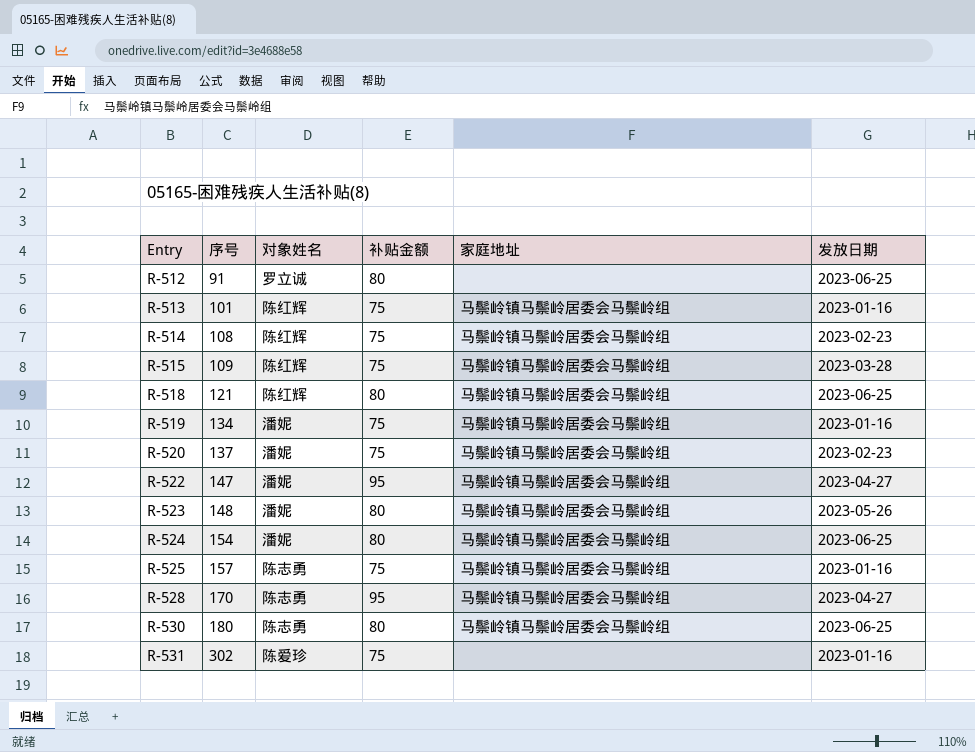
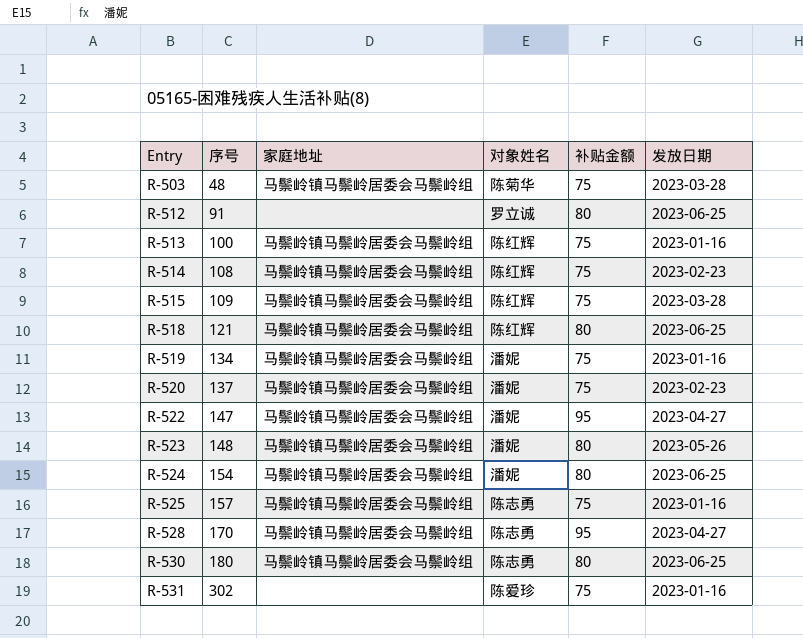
column 家庭地址 | position: 5 -> 3
row R-503: none -> 48 | 马鬃岭镇马鬃岭居委会马鬃岭组 | 陈菊华 | 75 | 2023-03-28
R-513 | 序号: 101 -> 100

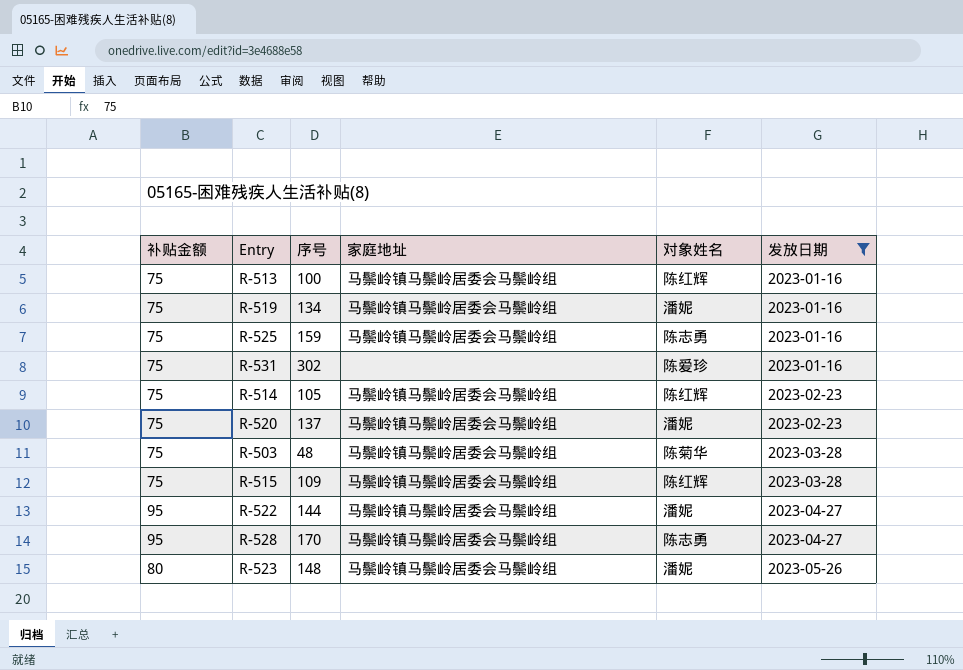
filter: none -> 发放日期 != 2023-06-25
row order: Entry ascending -> 发放日期 ascending
column 补贴金额 | position: 5 -> 1
R-525 | 序号: 157 -> 159
R-514 | 序号: 108 -> 105
R-522 | 序号: 147 -> 144

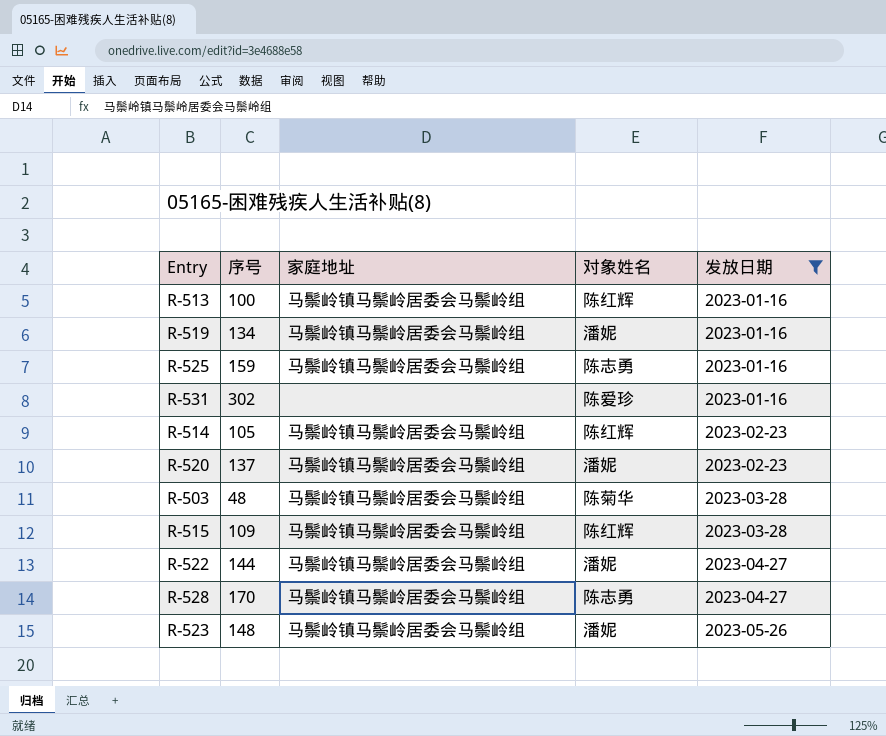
column 补贴金额 | position: 1 -> none

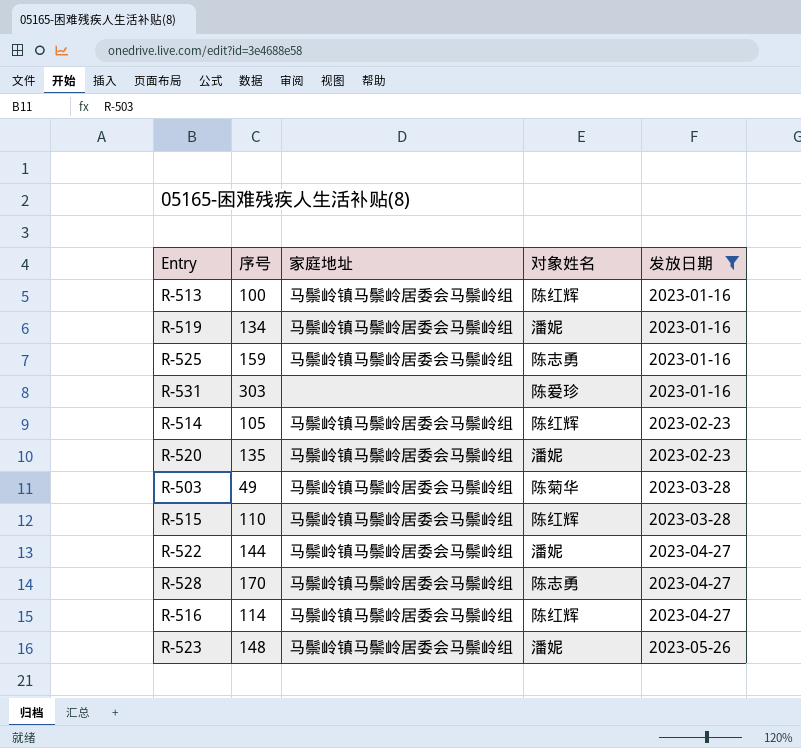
R-531 | 序号: 302 -> 303
R-520 | 序号: 137 -> 135
R-503 | 序号: 48 -> 49
R-515 | 序号: 109 -> 110
row R-516: none -> 114 | 马鬃岭镇马鬃岭居委会马鬃岭组 | 陈红辉 | 2023-04-27

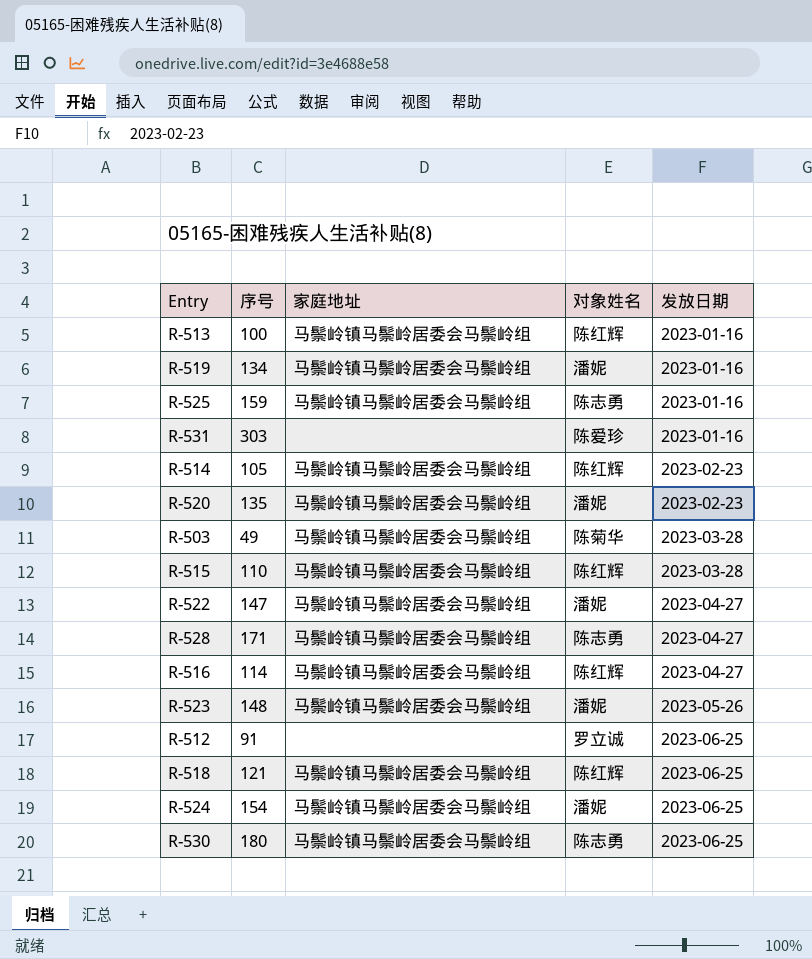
filter: 发放日期 != 2023-06-25 -> none
R-522 | 序号: 144 -> 147
R-528 | 序号: 170 -> 171

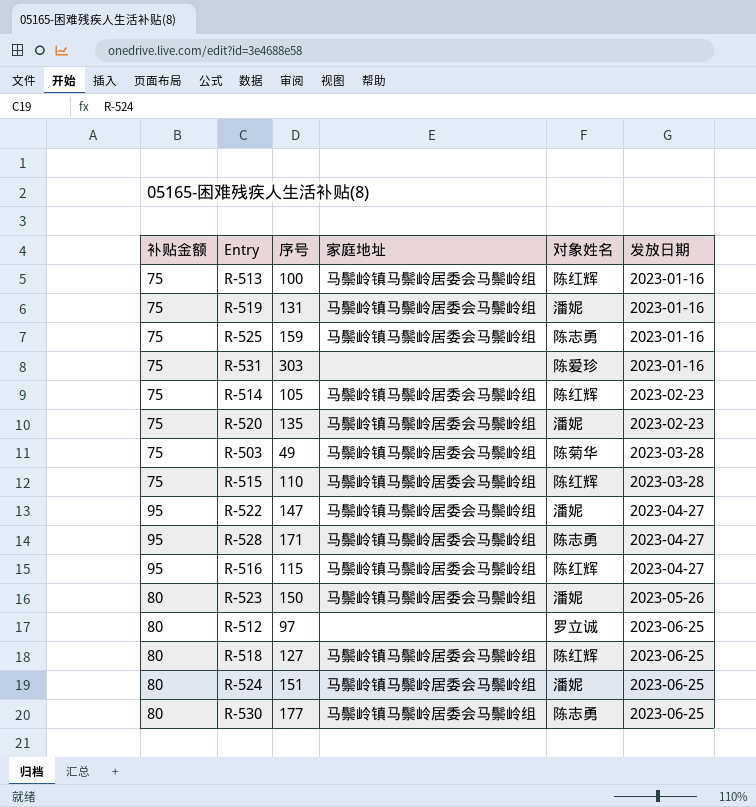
column 补贴金额 | position: none -> 1
R-519 | 序号: 134 -> 131
R-516 | 序号: 114 -> 115
R-523 | 序号: 148 -> 150
R-512 | 序号: 91 -> 97
R-518 | 序号: 121 -> 127
R-524 | 序号: 154 -> 151
R-530 | 序号: 180 -> 177

